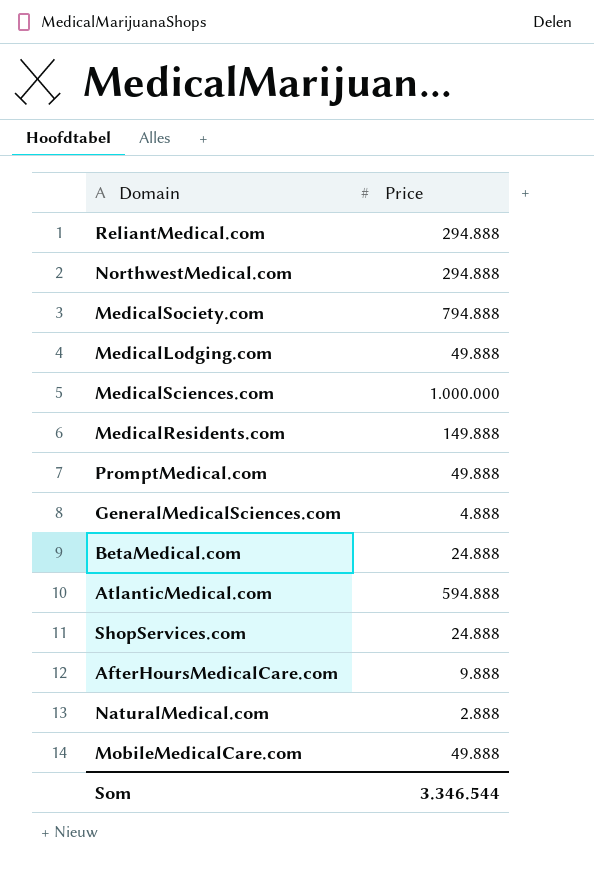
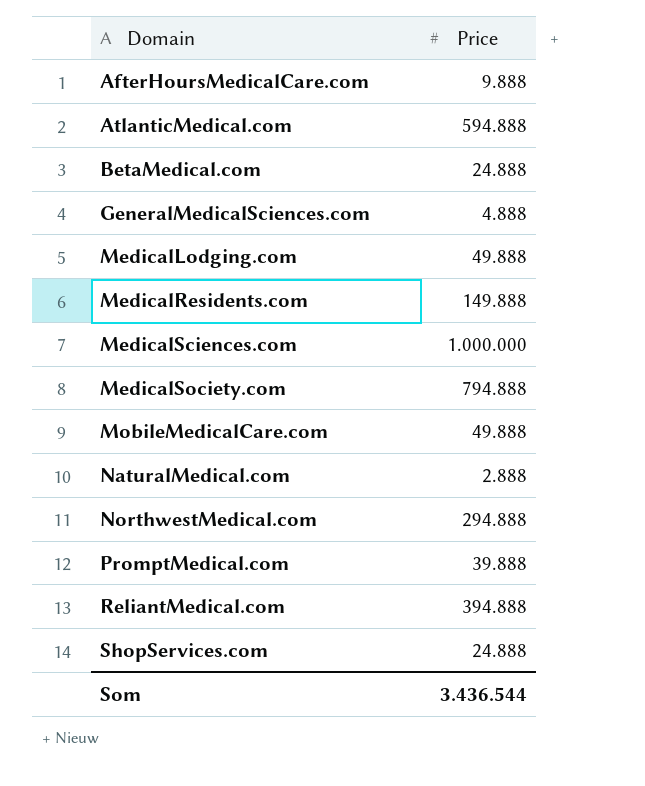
row order: none -> Domain ascending
PromptMedical.com | Price: 49.888 -> 39.888
ReliantMedical.com | Price: 294.888 -> 394.888
Som | Price: 3.346.544 -> 3.436.544

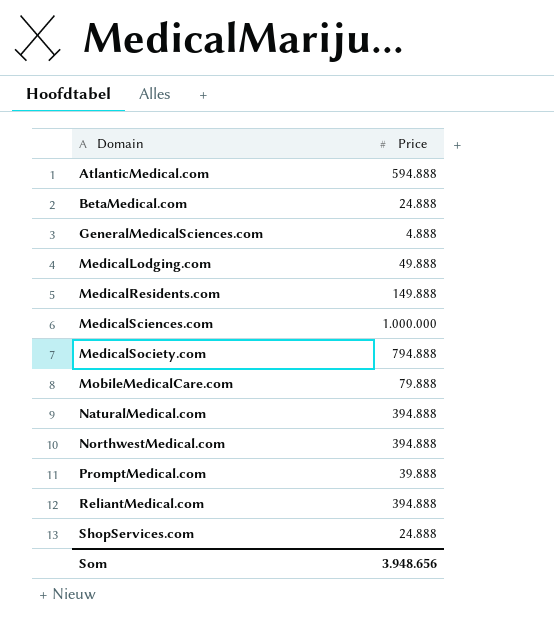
row AfterHoursMedicalCare.com: 9.888 -> none
MobileMedicalCare.com | Price: 49.888 -> 79.888
NaturalMedical.com | Price: 2.888 -> 394.888
NorthwestMedical.com | Price: 294.888 -> 394.888
Som | Price: 3.436.544 -> 3.948.656

